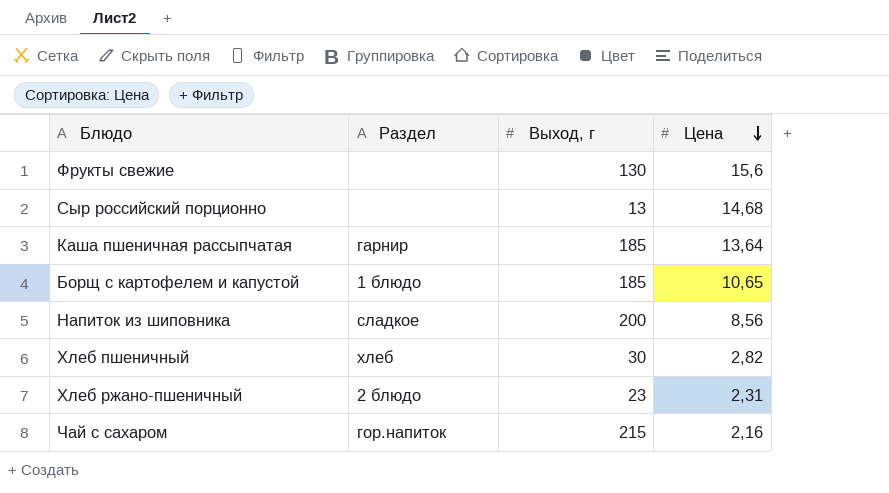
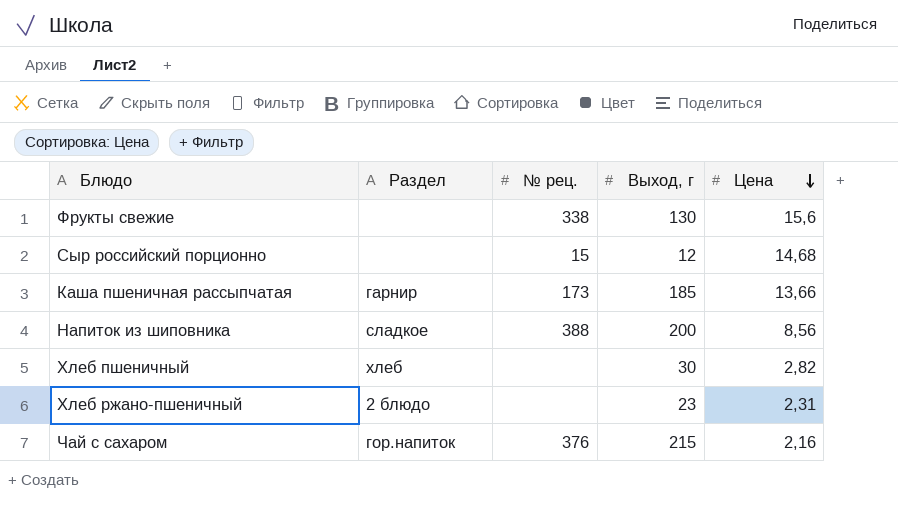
column № рец. | position: none -> 3
row Борщ с картофелем и капустой: 1 блюдо | 185 | 10,65 -> none
Сыр российский порционно | Выход, г: 13 -> 12
Каша пшеничная рассыпчатая | Цена: 13,64 -> 13,66

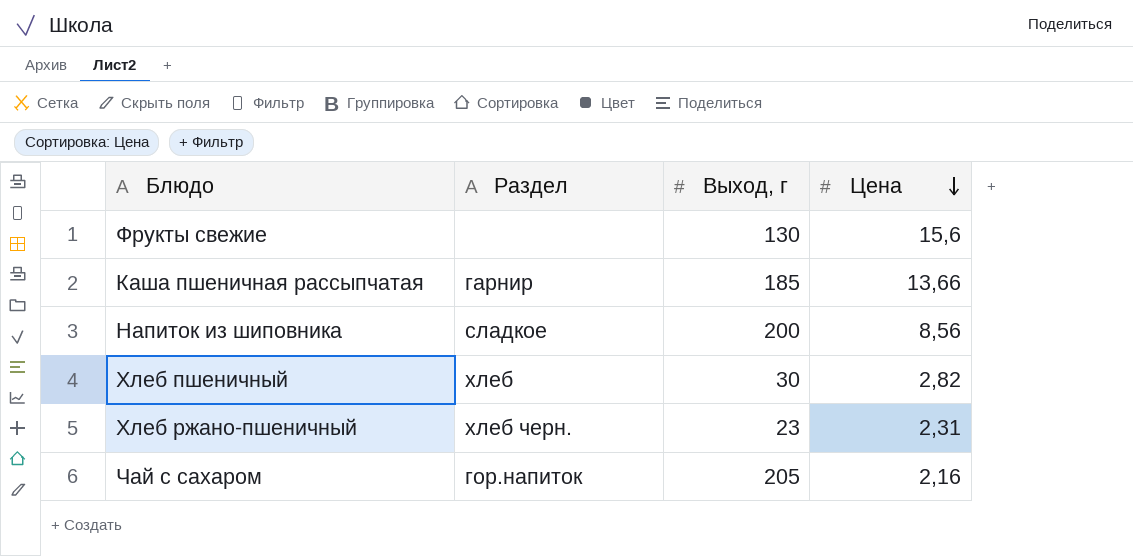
column № рец. | position: 3 -> none
row Сыр российский порционно: none | 15 | 12 | 14,68 -> none
Хлеб ржано-пшеничный | Раздел: 2 блюдо -> хлеб черн.
Чай с сахаром | Выход, г: 215 -> 205

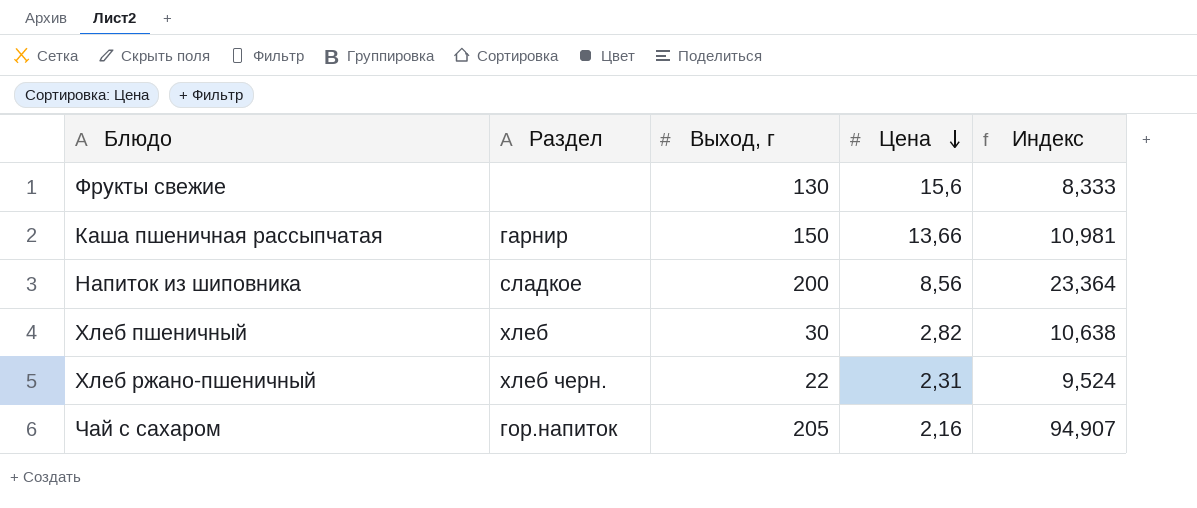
column Индекс | formula: none -> [Выход, г] / [Цена]
Каша пшеничная рассыпчатая | Выход, г: 185 -> 150
Хлеб ржано-пшеничный | Выход, г: 23 -> 22

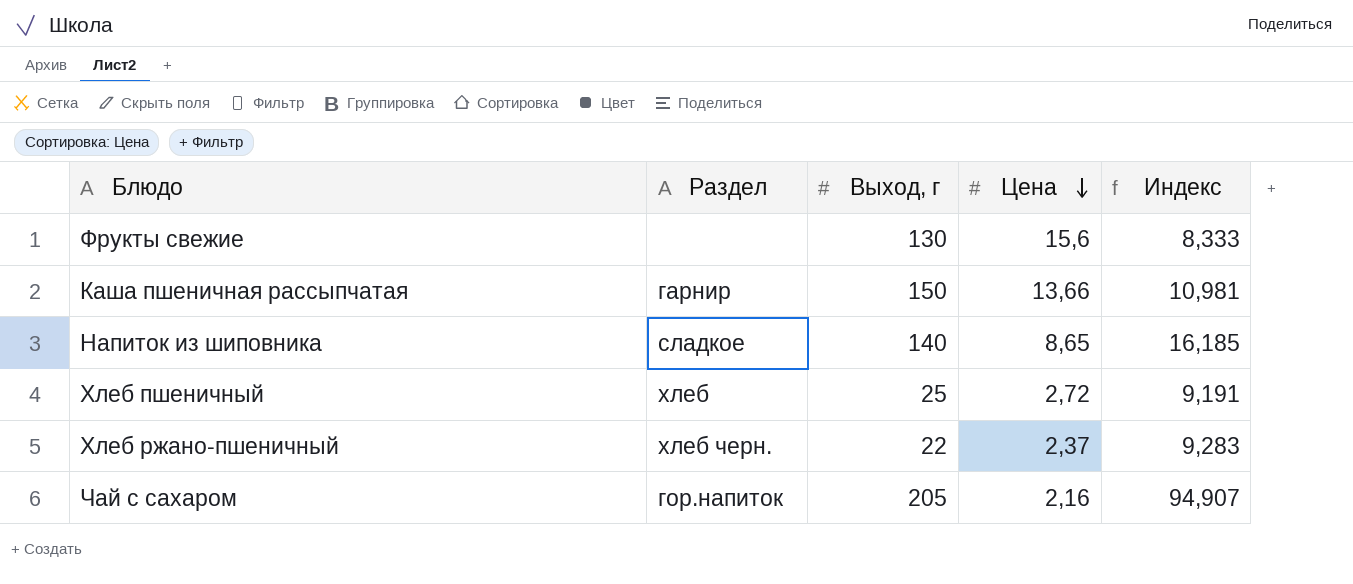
Напиток из шиповника | Выход, г: 200 -> 140
Напиток из шиповника | Цена: 8,56 -> 8,65
Напиток из шиповника | Индекс: 23,364 -> 16,185
Хлеб пшеничный | Выход, г: 30 -> 25
Хлеб пшеничный | Цена: 2,82 -> 2,72
Хлеб пшеничный | Индекс: 10,638 -> 9,191
Хлеб ржано-пшеничный | Цена: 2,31 -> 2,37
Хлеб ржано-пшеничный | Индекс: 9,524 -> 9,283

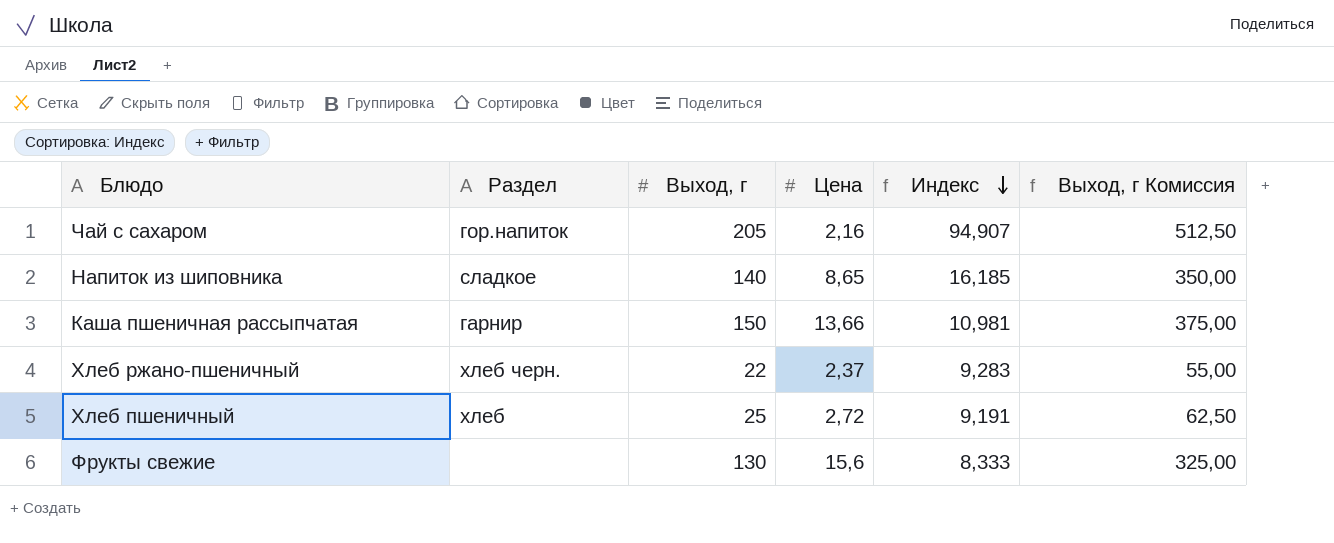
row order: Цена descending -> Индекс descending
column Выход, г Комиссия | formula: none -> [Выход, г] * 2,5

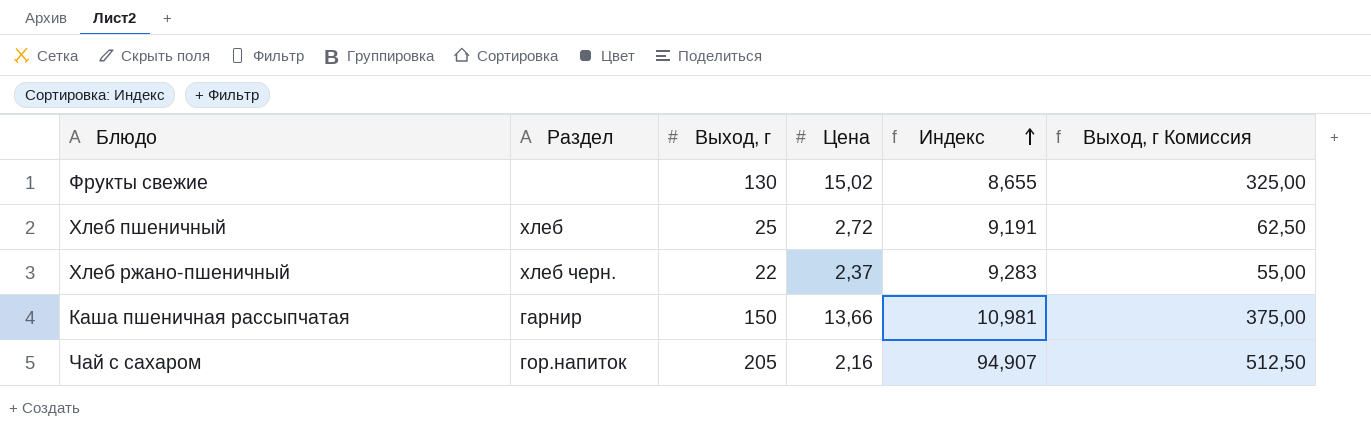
row order: Индекс descending -> Индекс ascending
row Напиток из шиповника: сладкое | 140 | 8,65 | 16,185 | 350,00 -> none
Фрукты свежие | Цена: 15,6 -> 15,02
Фрукты свежие | Индекс: 8,333 -> 8,655

